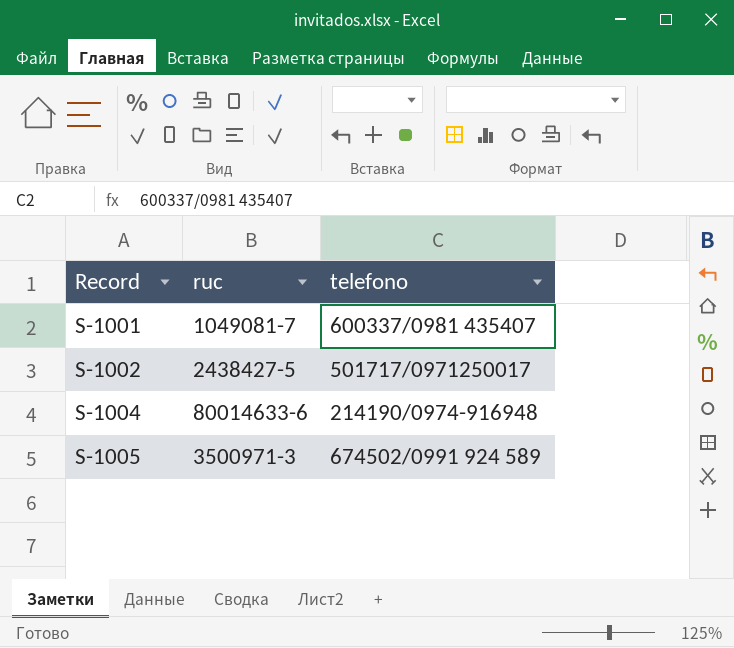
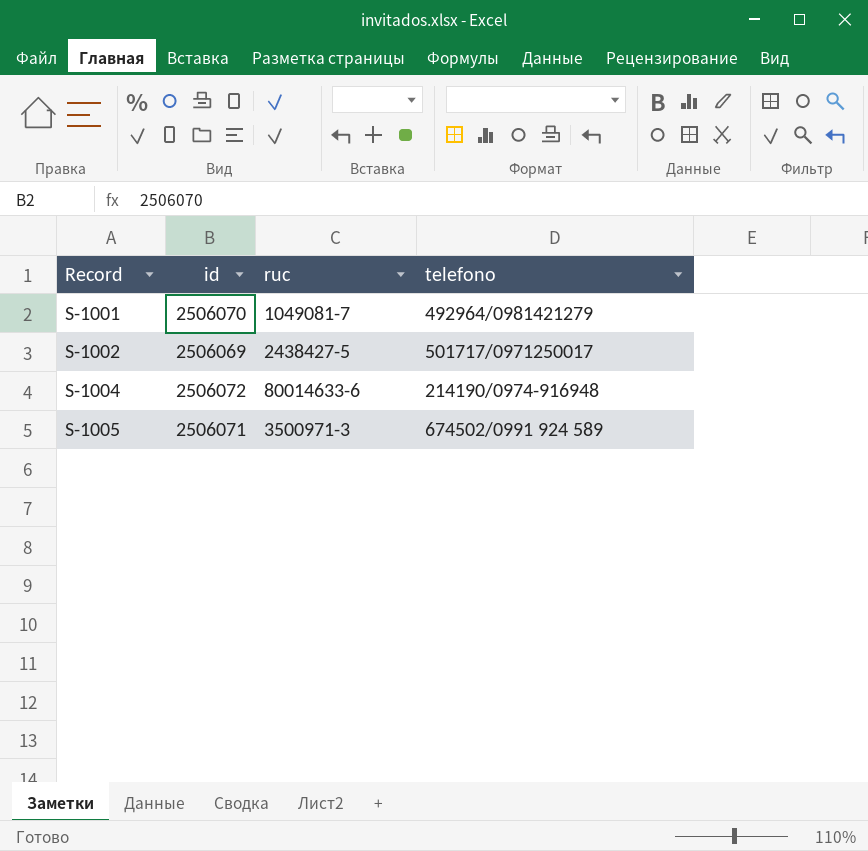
column id | position: none -> 2
S-1001 | telefono: 600337/0981 435407 -> 492964/0981421279

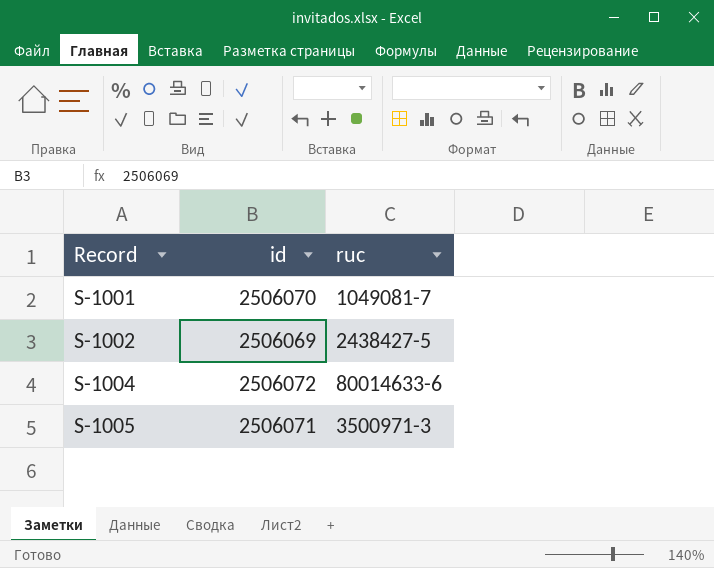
column telefono | position: 4 -> none

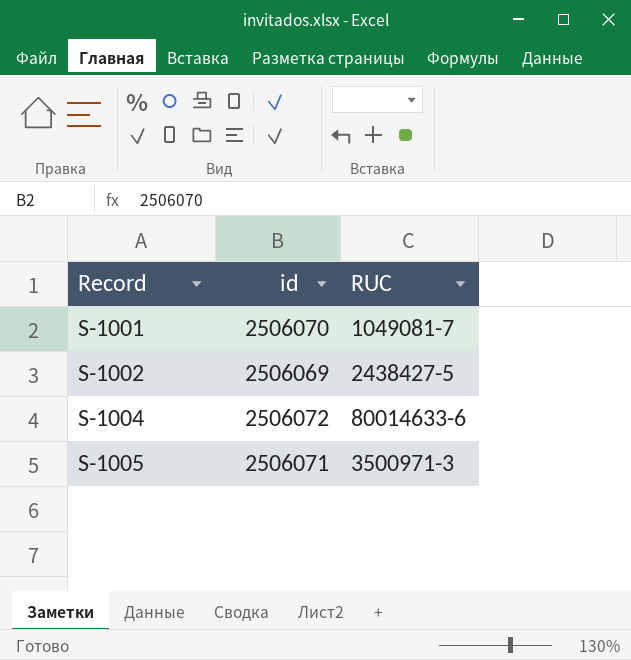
column name: ruc -> RUC

